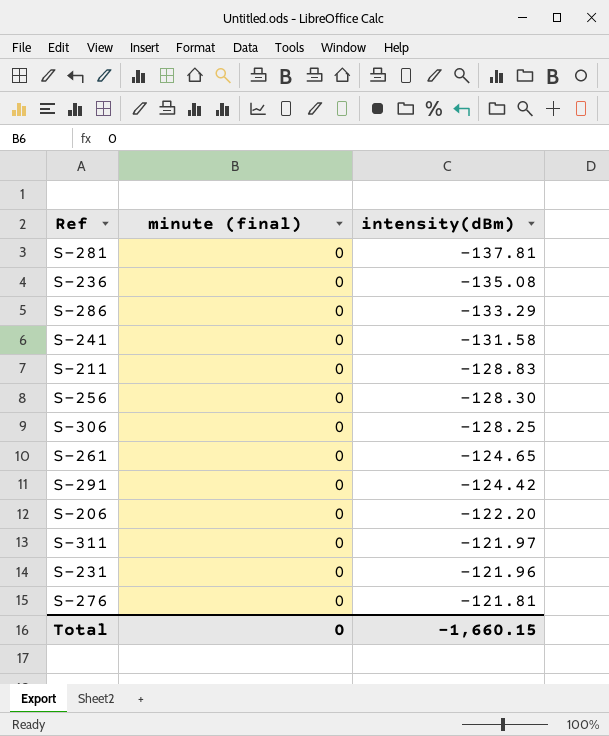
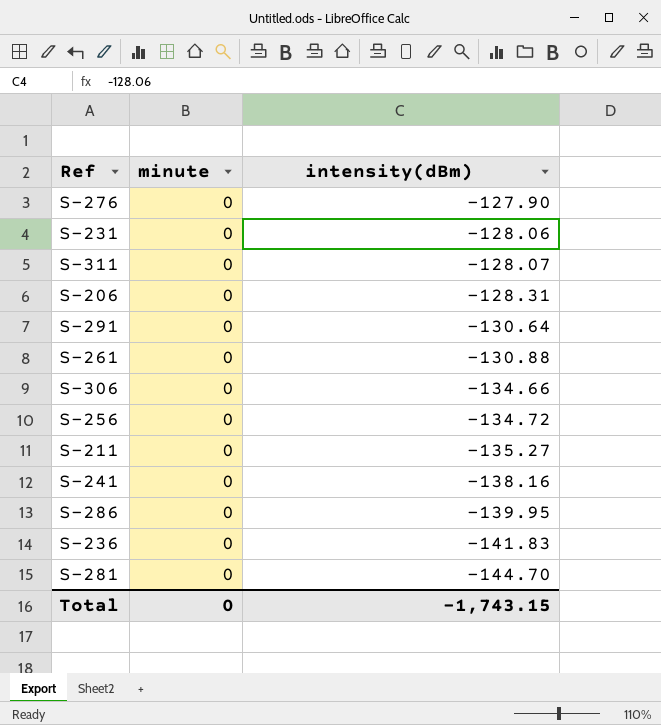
row order: intensity(dBm) ascending -> intensity(dBm) descending
column name: minute (final) -> minute
S-276 | intensity(dBm): -121.81 -> -127.90
S-231 | intensity(dBm): -121.96 -> -128.06
S-311 | intensity(dBm): -121.97 -> -128.07
S-206 | intensity(dBm): -122.20 -> -128.31
S-291 | intensity(dBm): -124.42 -> -130.64
S-261 | intensity(dBm): -124.65 -> -130.88
S-306 | intensity(dBm): -128.25 -> -134.66
S-256 | intensity(dBm): -128.30 -> -134.72
S-211 | intensity(dBm): -128.83 -> -135.27
S-241 | intensity(dBm): -131.58 -> -138.16
S-286 | intensity(dBm): -133.29 -> -139.95
S-236 | intensity(dBm): -135.08 -> -141.83
S-281 | intensity(dBm): -137.81 -> -144.70
Total | intensity(dBm): -1,660.15 -> -1,743.15

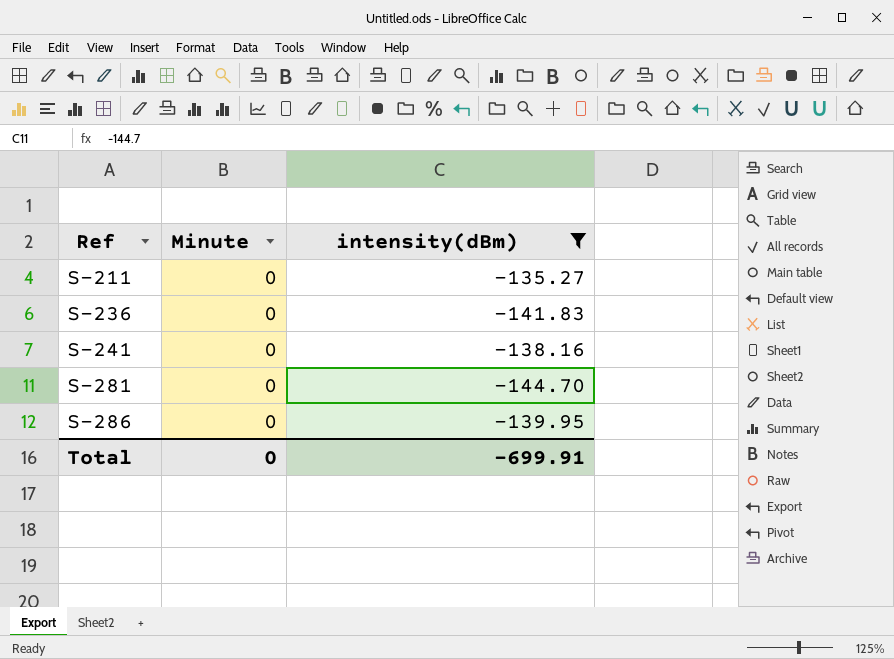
filter: none -> intensity(dBm) <= -135.27
row order: intensity(dBm) descending -> Ref ascending
column name: minute -> Minute
Total | intensity(dBm): -1,743.15 -> -699.91

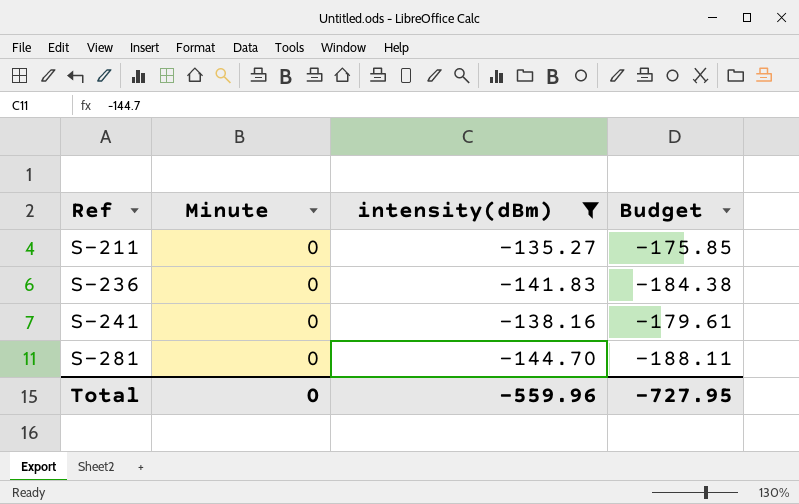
column Budget | formula: none -> [intensity(dBm)] * 1.3
row S-286: 0 | -139.95 -> none
Total | intensity(dBm): -699.91 -> -559.96

